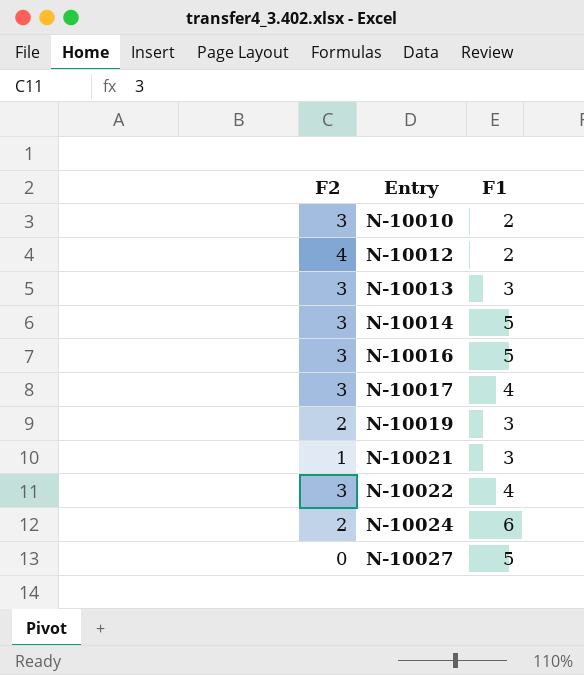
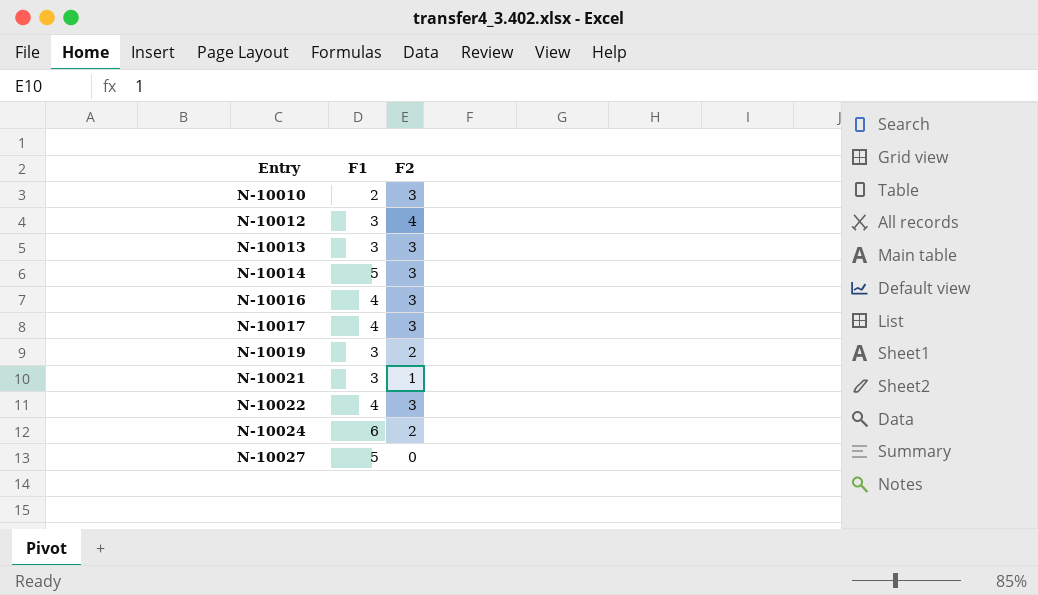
column F2 | position: 1 -> 3
N-10012 | F1: 2 -> 3
N-10016 | F1: 5 -> 4

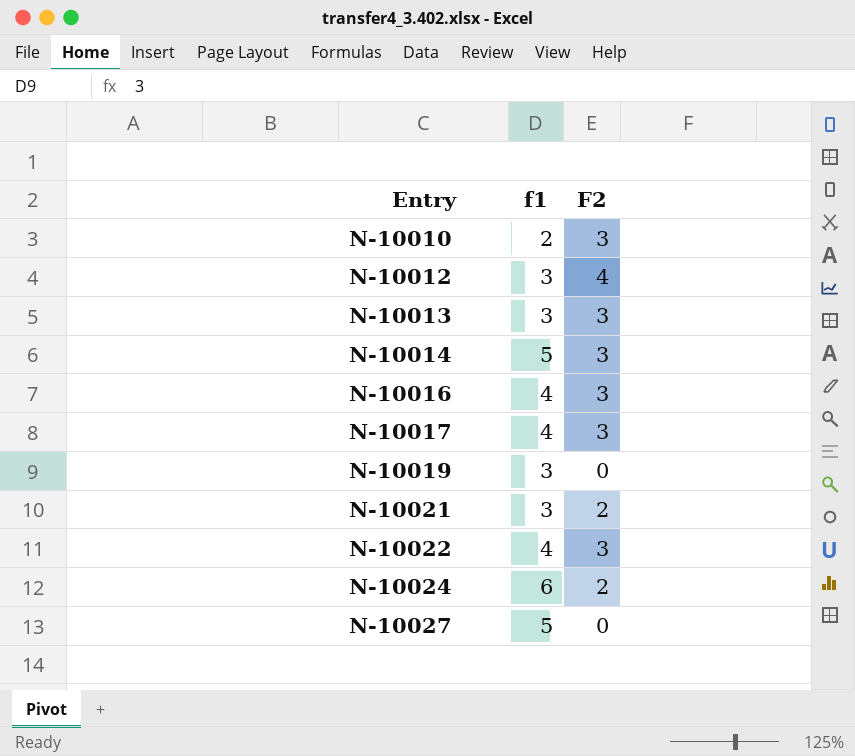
column name: F1 -> f1
N-10019 | F2: 2 -> 0
N-10021 | F2: 1 -> 2

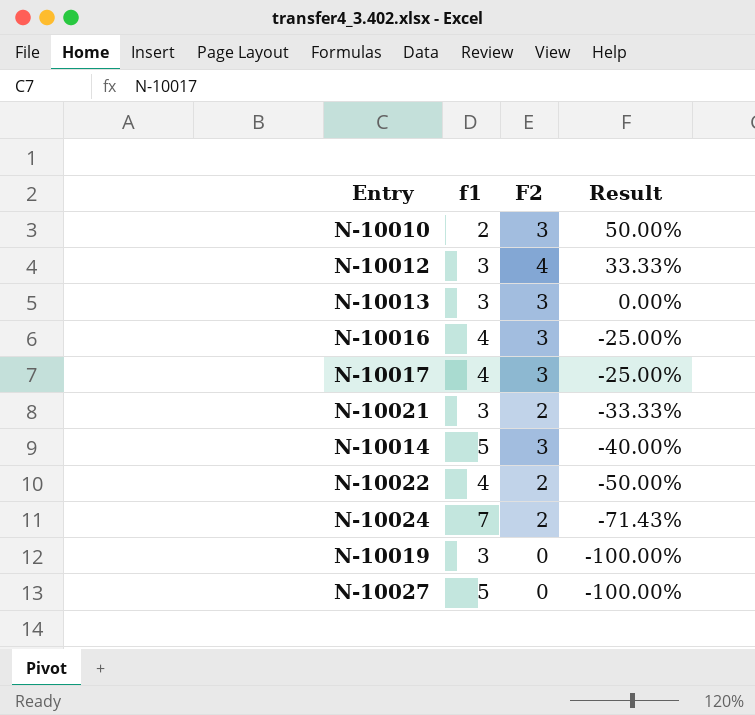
row order: Entry ascending -> Result descending
column Result | formula: none -> ([F2] - [f1]) / [f1]
N-10022 | F2: 3 -> 2
N-10024 | f1: 6 -> 7

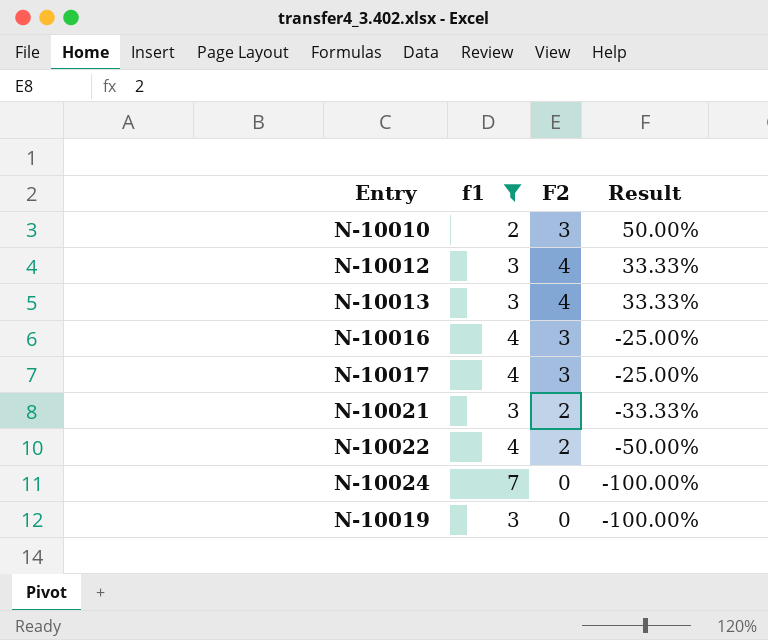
filter: none -> f1 != 5
N-10013 | F2: 3 -> 4
N-10013 | Result: 0.00% -> 33.33%
N-10024 | F2: 2 -> 0
N-10024 | Result: -71.43% -> -100.00%

